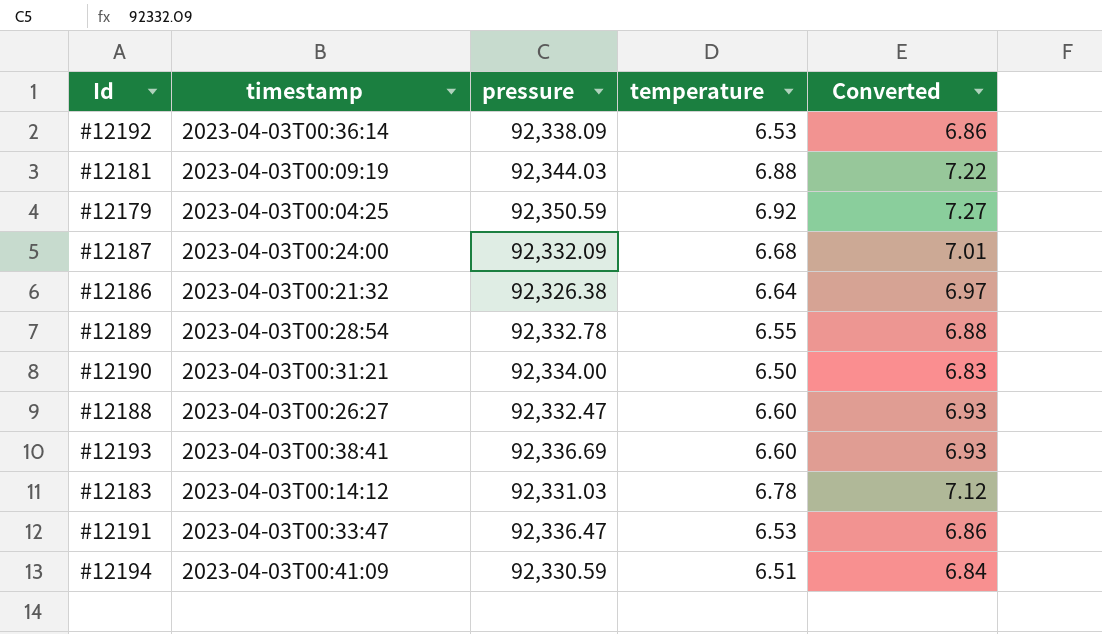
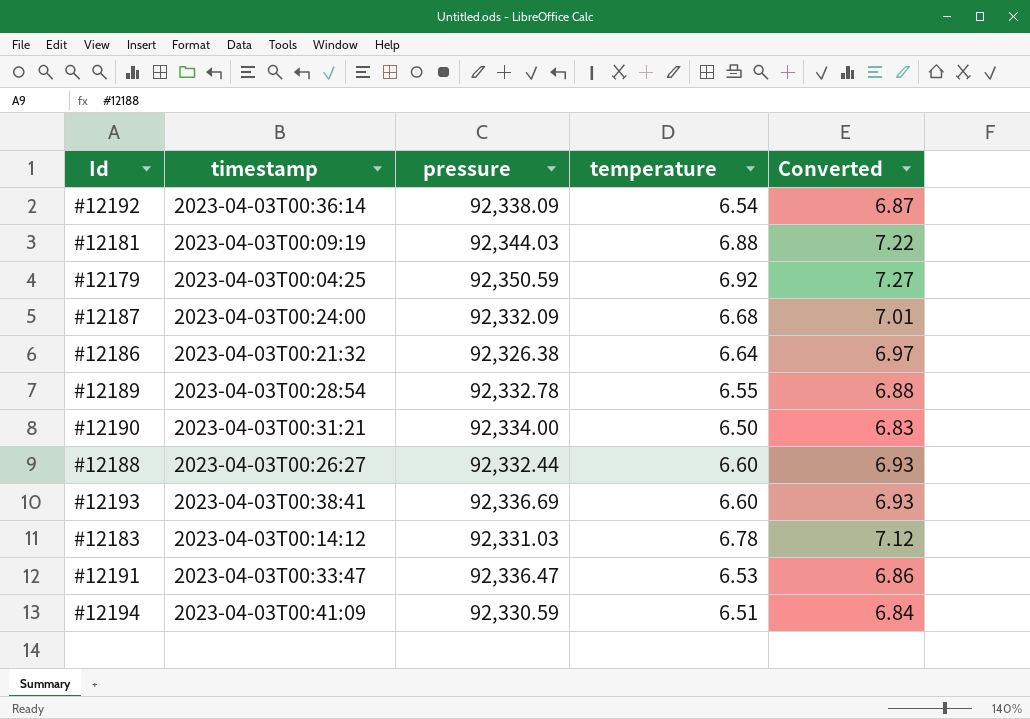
#12192 | temperature: 6.53 -> 6.54
#12192 | Converted: 6.86 -> 6.87
#12188 | pressure: 92,332.47 -> 92,332.44

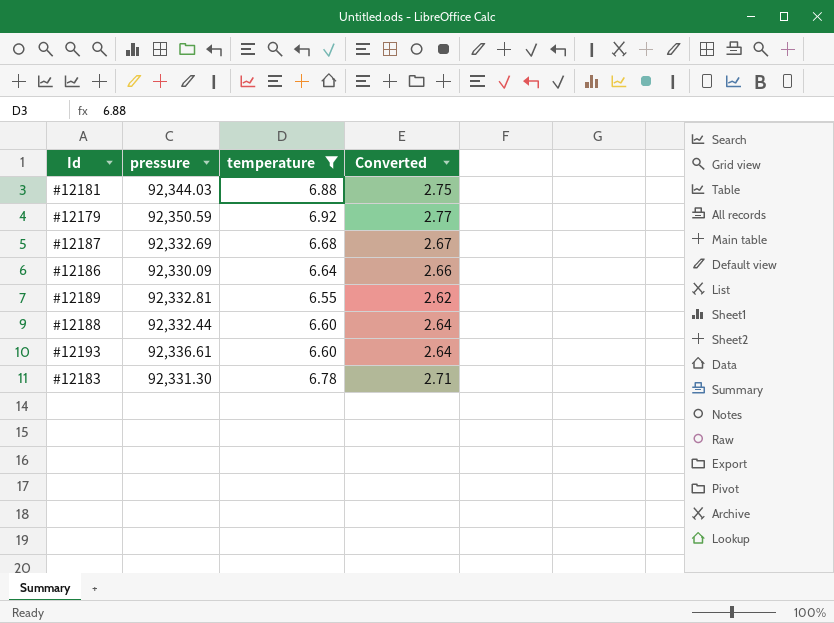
filter: none -> temperature >= 6.55
column timestamp | position: 2 -> none
column Converted | formula: [temperature] * 1.05 -> [temperature] * 0.4
#12187 | pressure: 92,332.09 -> 92,332.69
#12186 | pressure: 92,326.38 -> 92,330.09
#12189 | pressure: 92,332.78 -> 92,332.81
#12193 | pressure: 92,336.69 -> 92,336.61
#12183 | pressure: 92,331.03 -> 92,331.30

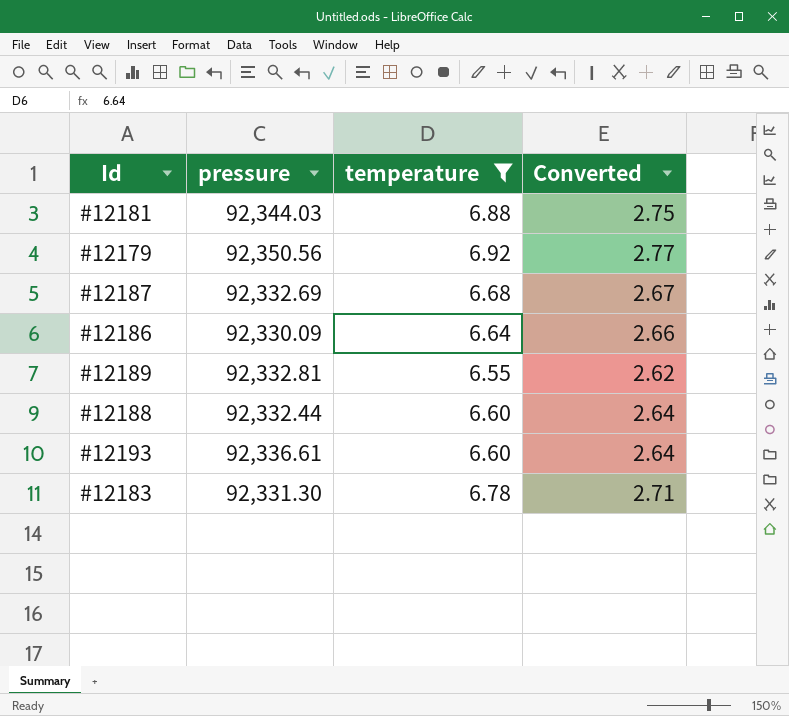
#12179 | pressure: 92,350.59 -> 92,350.56

